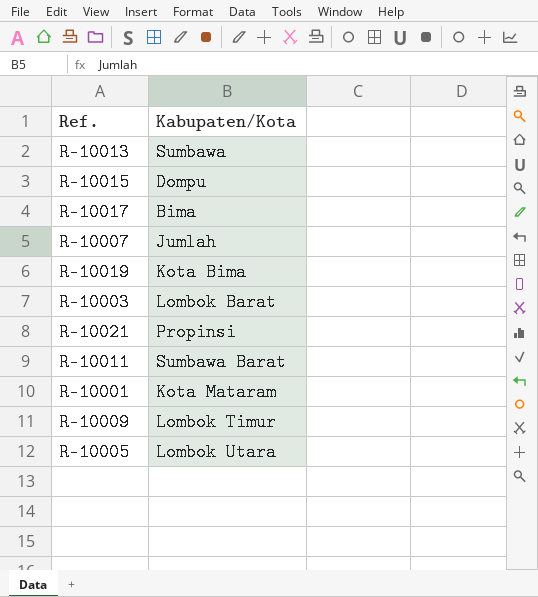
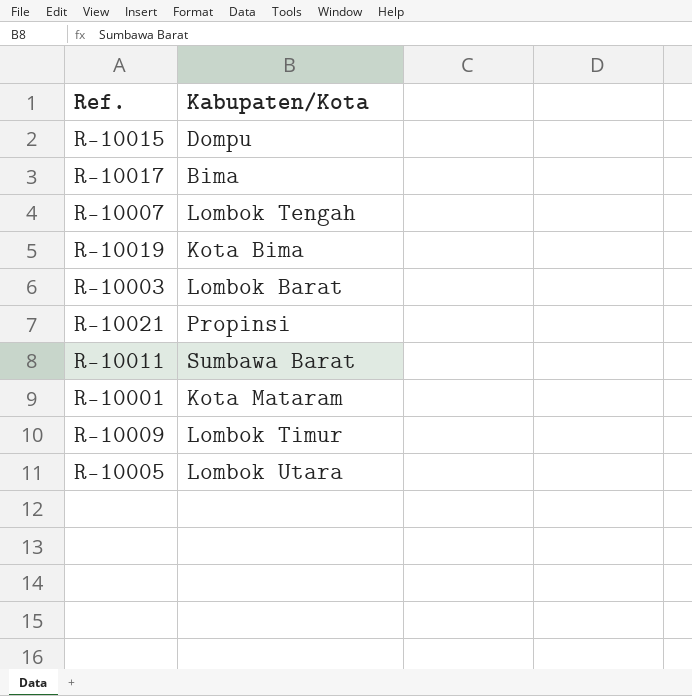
row R-10013: Sumbawa -> none
R-10007 | Kabupaten/Kota: Jumlah -> Lombok Tengah

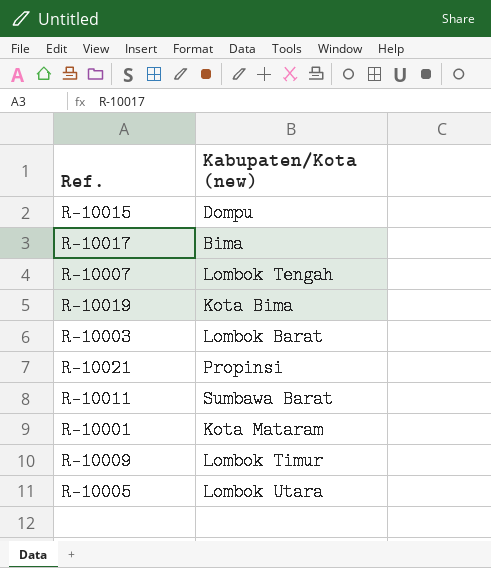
column name: Kabupaten/Kota -> Kabupaten/Kota (new)

